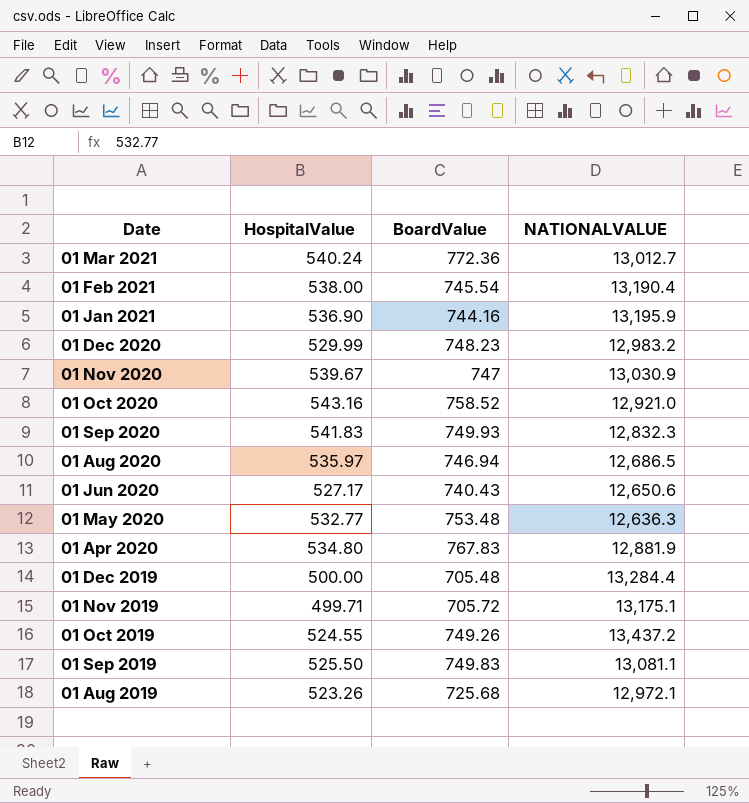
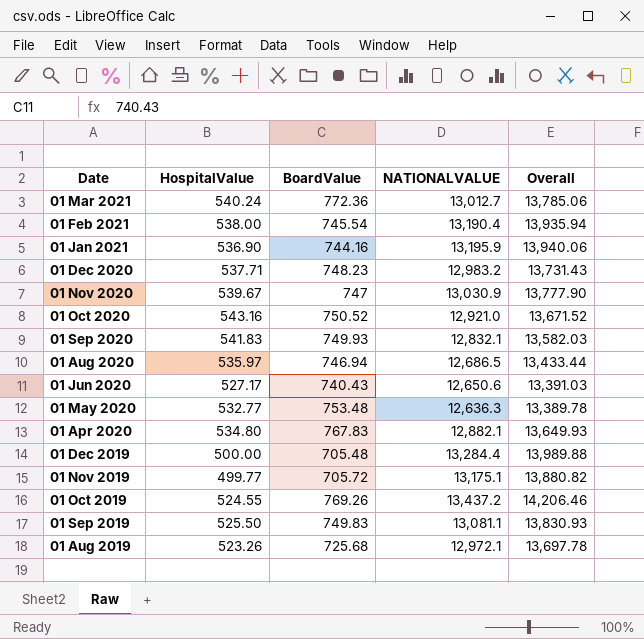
column Overall | formula: none -> [BoardValue] + [NATIONALVALUE]
01 Dec 2020 | HospitalValue: 529.99 -> 537.71
01 Oct 2020 | BoardValue: 758.52 -> 750.52
01 Sep 2020 | NATIONALVALUE: 12,832.3 -> 12,832.1
01 Apr 2020 | NATIONALVALUE: 12,881.9 -> 12,882.1
01 Nov 2019 | HospitalValue: 499.71 -> 499.77
01 Oct 2019 | BoardValue: 749.26 -> 769.26

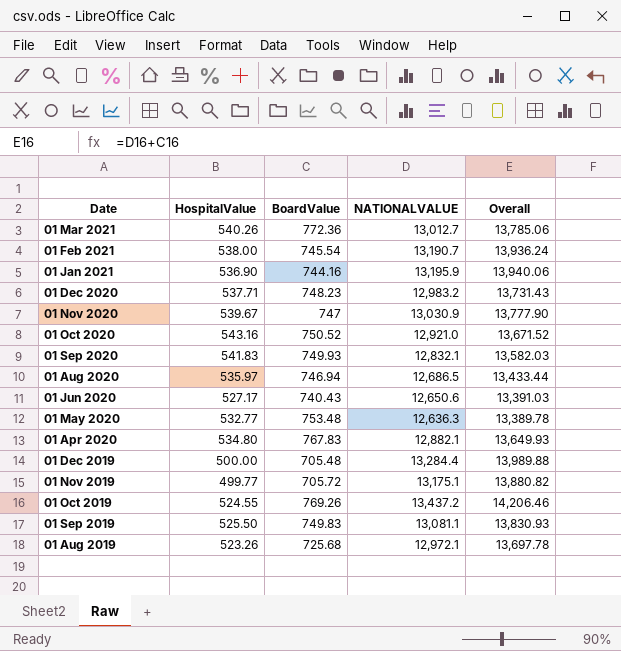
01 Mar 2021 | HospitalValue: 540.24 -> 540.26
01 Feb 2021 | NATIONALVALUE: 13,190.4 -> 13,190.7
01 Feb 2021 | Overall: 13,935.94 -> 13,936.24

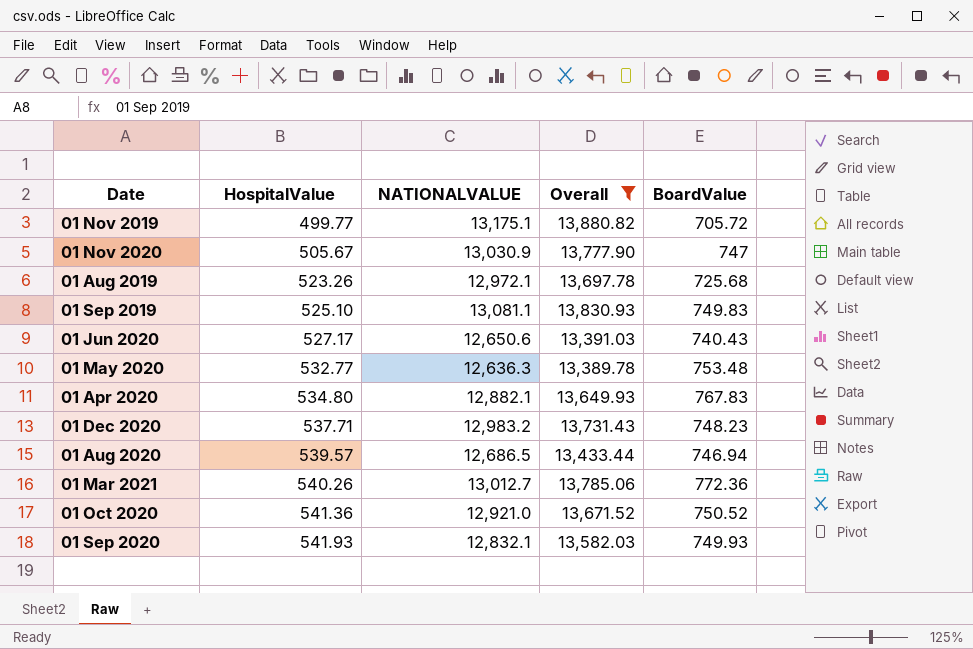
filter: none -> Overall <= 13,880.82
row order: Date descending -> HospitalValue ascending
column BoardValue | position: 3 -> 5
01 Nov 2020 | HospitalValue: 539.67 -> 505.67
01 Sep 2019 | HospitalValue: 525.50 -> 525.10
01 Aug 2020 | HospitalValue: 535.97 -> 539.57
01 Oct 2020 | HospitalValue: 543.16 -> 541.36
01 Sep 2020 | HospitalValue: 541.83 -> 541.93

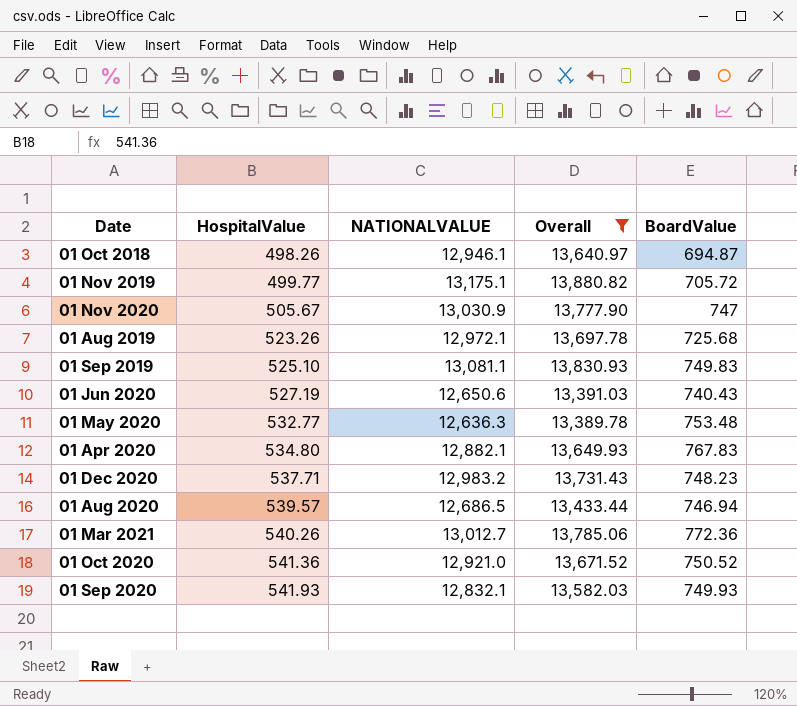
row 01 Oct 2018: none -> 498.26 | 12,946.1 | 13,640.97 | 694.87
01 Jun 2020 | HospitalValue: 527.17 -> 527.19

